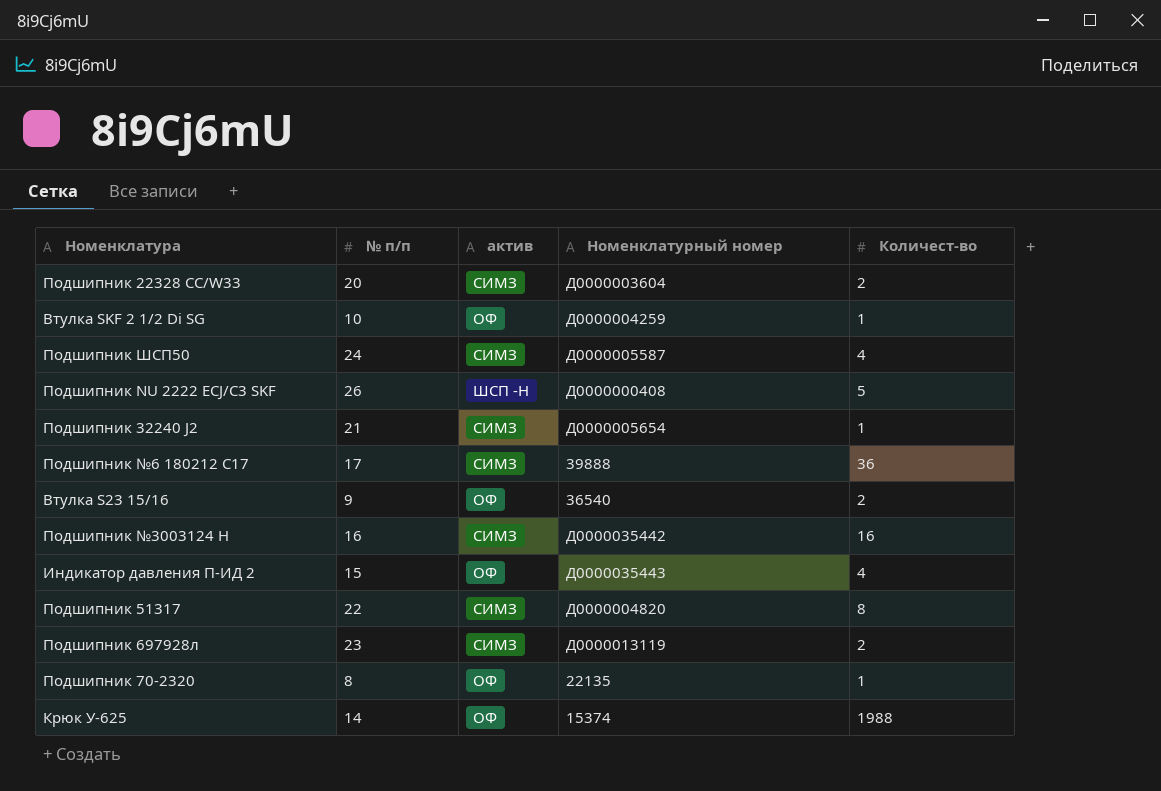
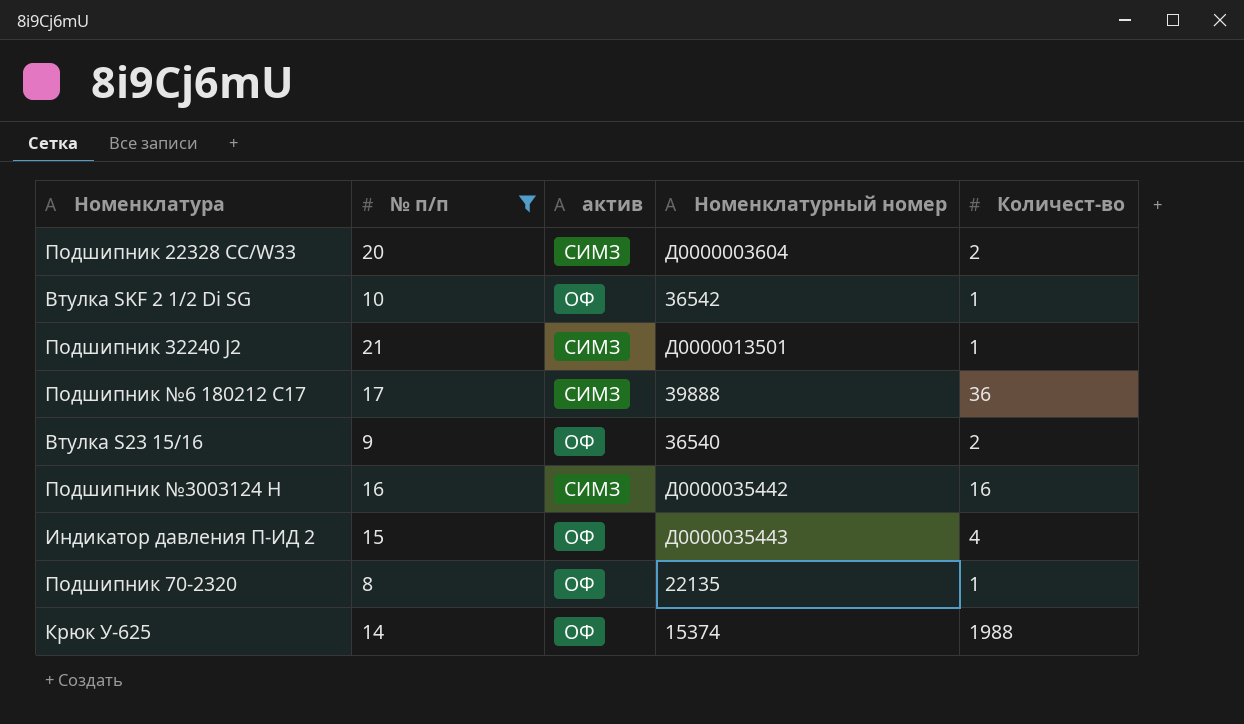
filter: none -> № п/п <= 21
Втулка SKF 2 1/2 Di SG | Номенклатурный номер: Д0000004259 -> 36542
Подшипник 32240 J2 | Номенклатурный номер: Д0000005654 -> Д0000013501

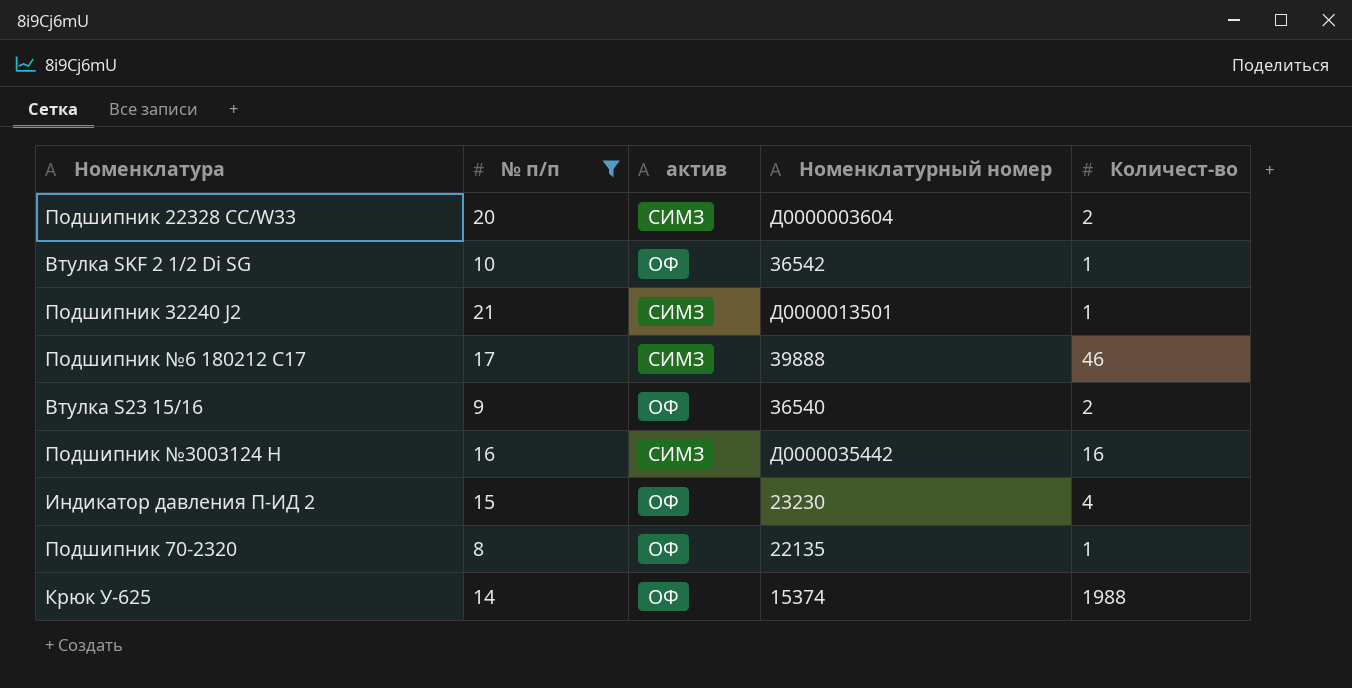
Подшипник №6 180212 С17 | Количест-во: 36 -> 46
Индикатор давления П-ИД 2 | Номенклатурный номер: Д0000035443 -> 23230

